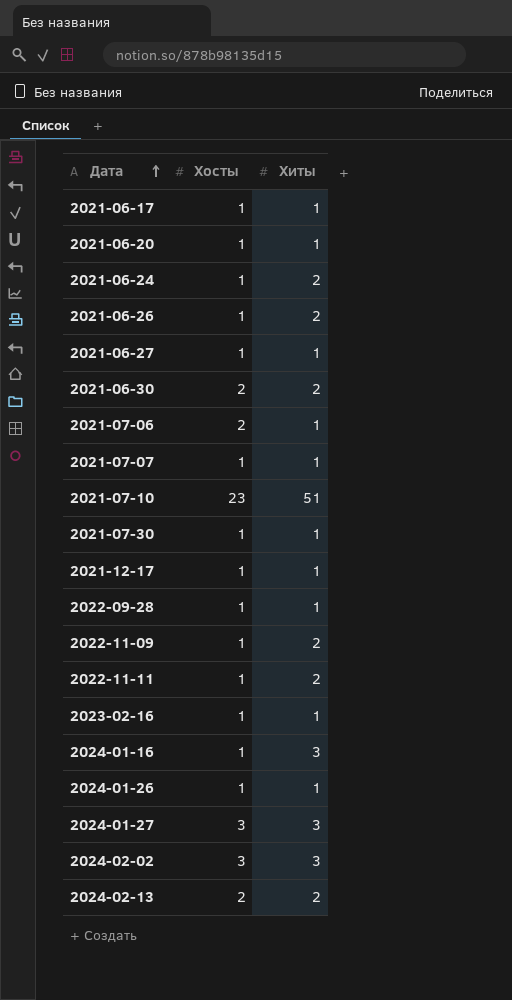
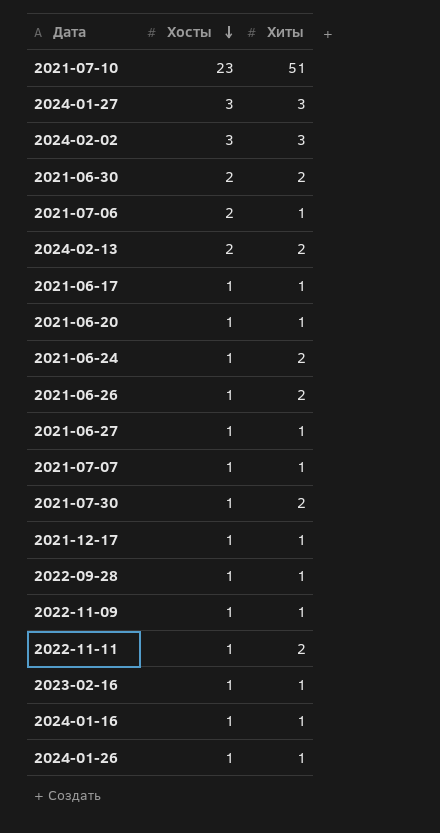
row order: Дата ascending -> Хосты descending
2021-07-30 | Хиты: 1 -> 2
2022-11-09 | Хиты: 2 -> 1
2024-01-16 | Хиты: 3 -> 1

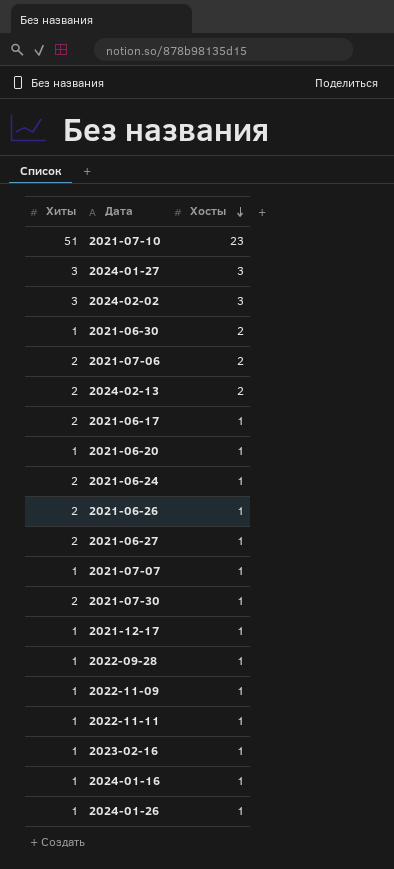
column Хиты | position: 3 -> 1
2021-06-30 | Хиты: 2 -> 1
2021-07-06 | Хиты: 1 -> 2
2021-06-17 | Хиты: 1 -> 2
2021-06-27 | Хиты: 1 -> 2
2022-11-11 | Хиты: 2 -> 1

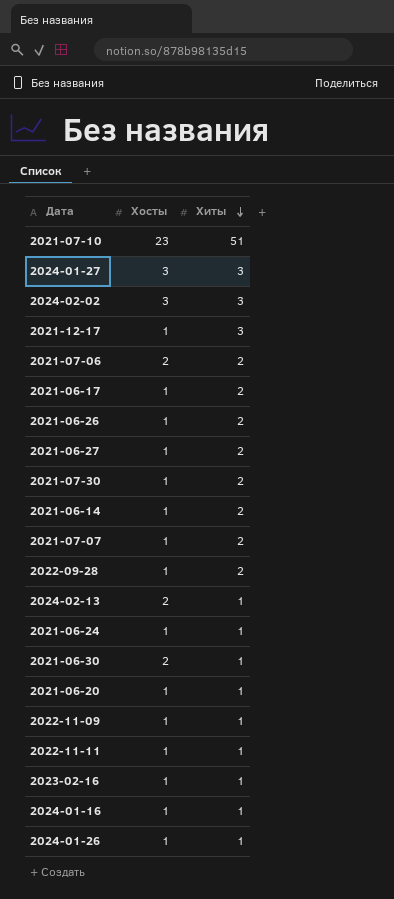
row order: Хосты descending -> Хиты descending
column Хиты | position: 1 -> 3
2021-12-17 | Хиты: 1 -> 3
row 2021-06-14: none -> 1 | 2
2021-07-07 | Хиты: 1 -> 2
2022-09-28 | Хиты: 1 -> 2
2024-02-13 | Хиты: 2 -> 1
2021-06-24 | Хиты: 2 -> 1

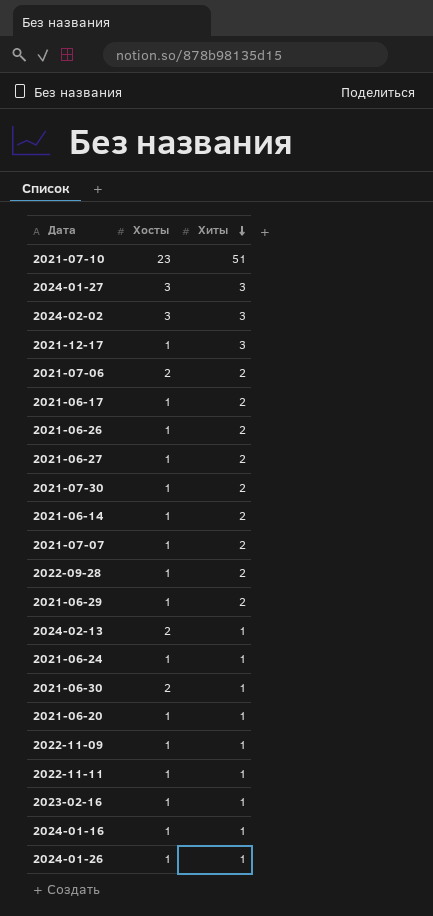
row 2021-06-29: none -> 1 | 2

